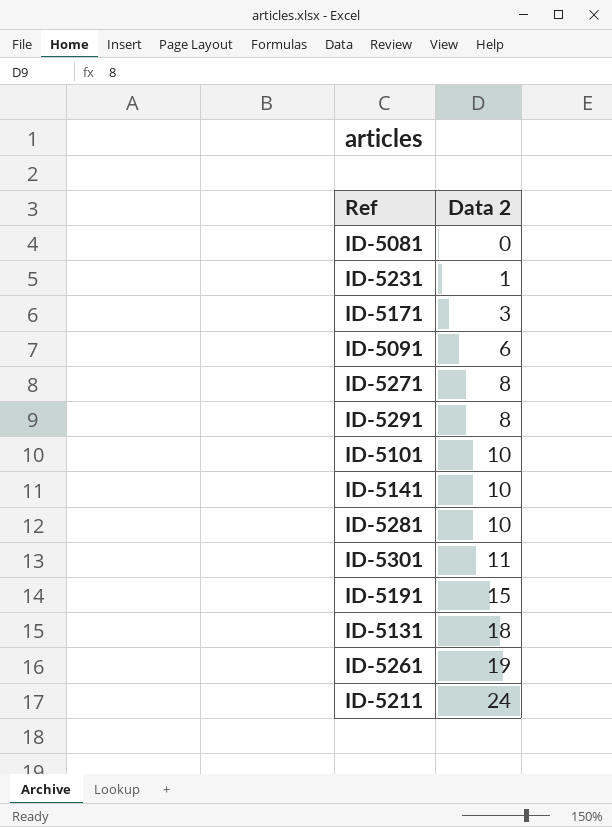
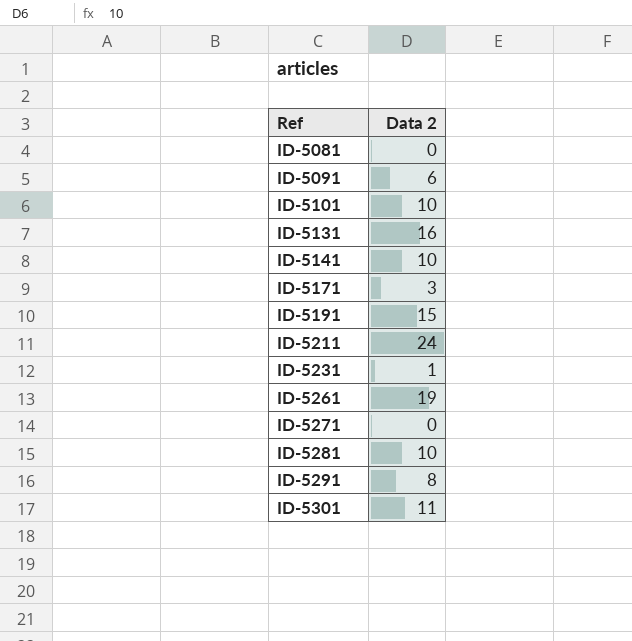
row order: Data 2 ascending -> Ref ascending
ID-5131 | Data 2: 18 -> 16
ID-5271 | Data 2: 8 -> 0

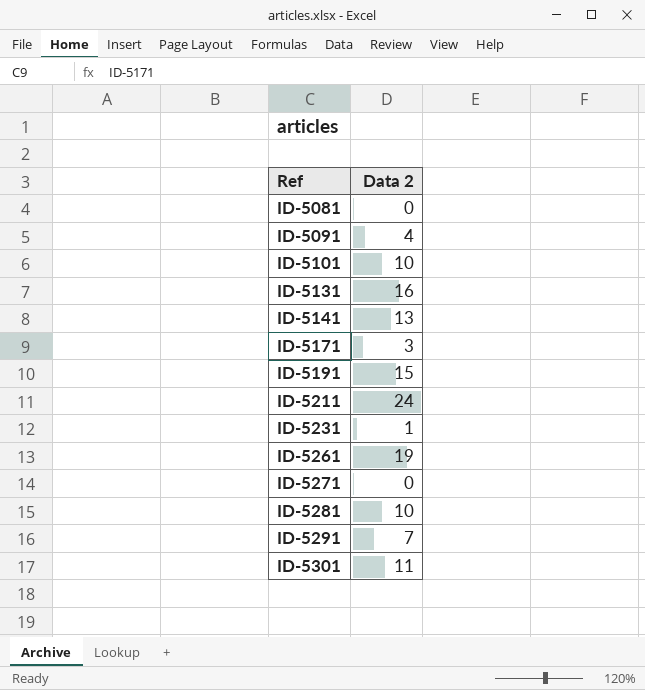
ID-5091 | Data 2: 6 -> 4
ID-5141 | Data 2: 10 -> 13
ID-5291 | Data 2: 8 -> 7

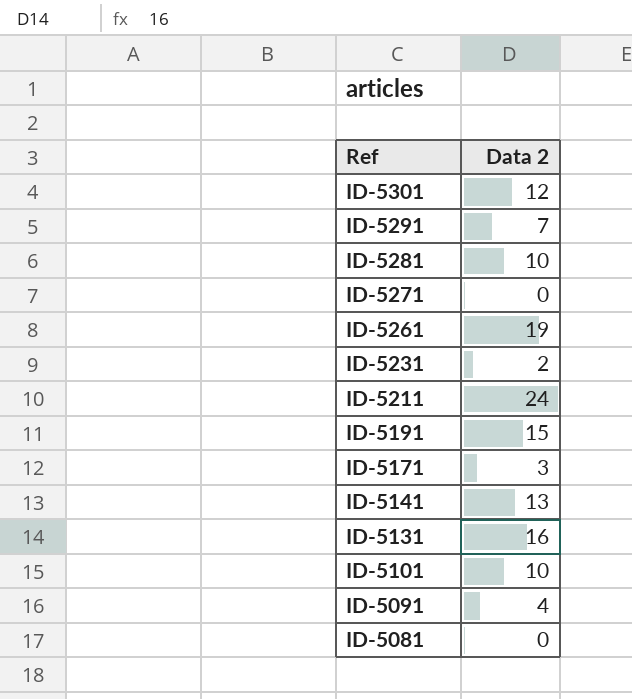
row order: Ref ascending -> Ref descending
ID-5301 | Data 2: 11 -> 12
ID-5231 | Data 2: 1 -> 2

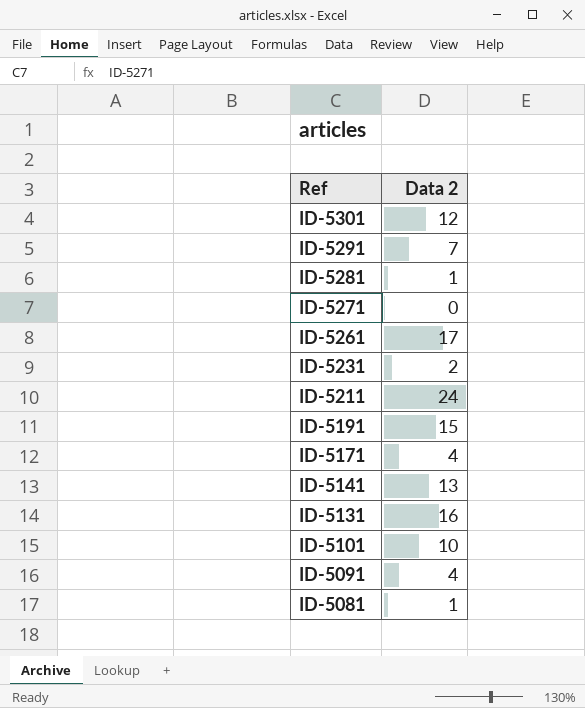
ID-5281 | Data 2: 10 -> 1
ID-5261 | Data 2: 19 -> 17
ID-5171 | Data 2: 3 -> 4
ID-5081 | Data 2: 0 -> 1

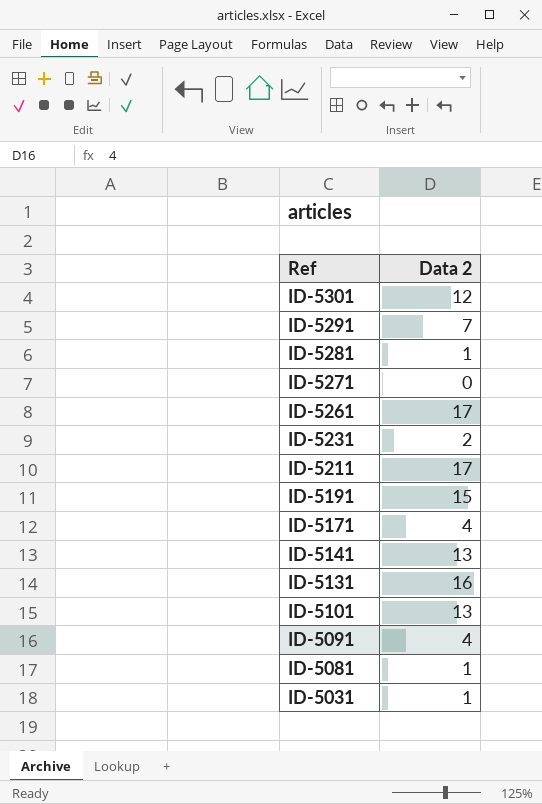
ID-5211 | Data 2: 24 -> 17
ID-5101 | Data 2: 10 -> 13
row ID-5031: none -> 1

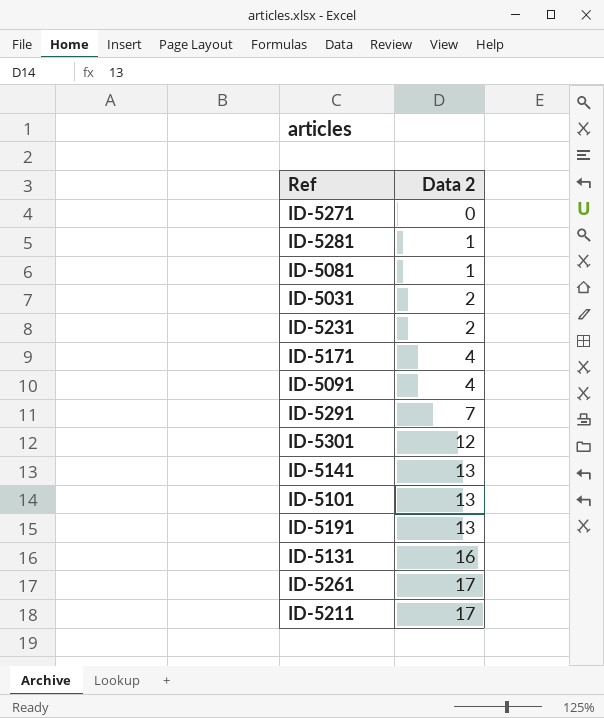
row order: Ref descending -> Data 2 ascending
ID-5031 | Data 2: 1 -> 2
ID-5191 | Data 2: 15 -> 13

